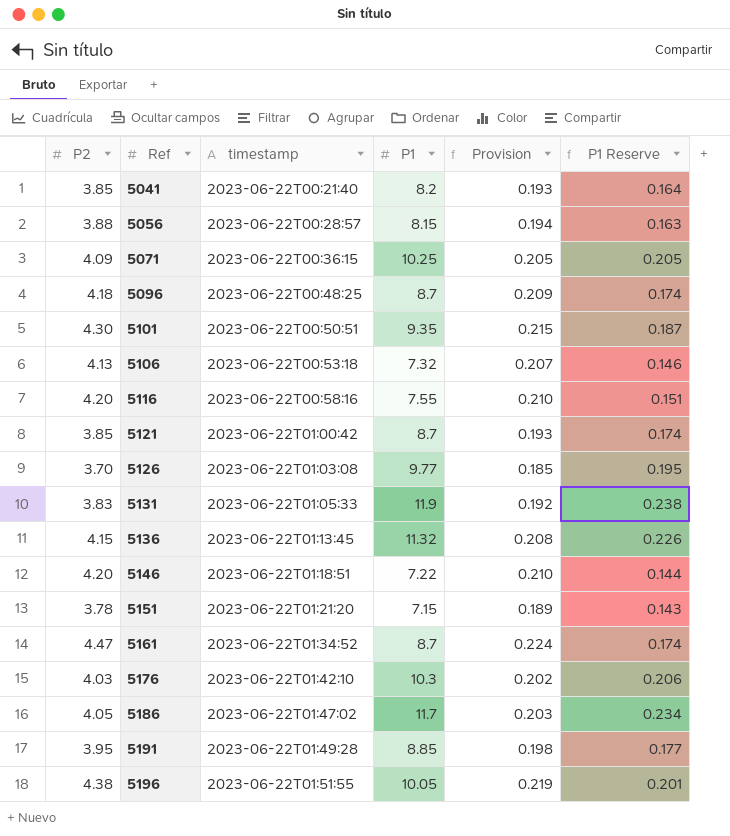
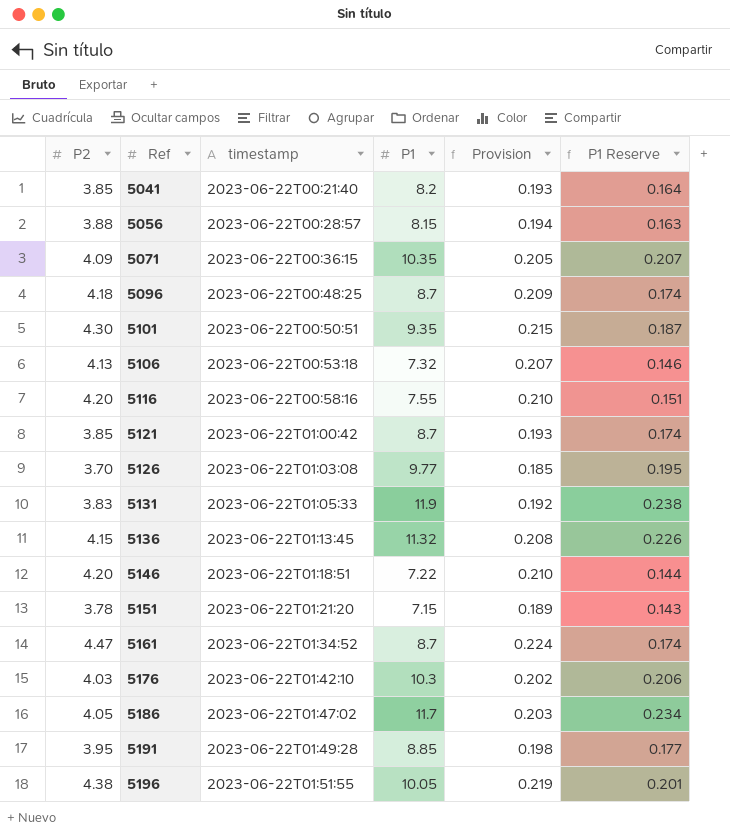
5071 | P1: 10.25 -> 10.35
5071 | P1 Reserve: 0.205 -> 0.207

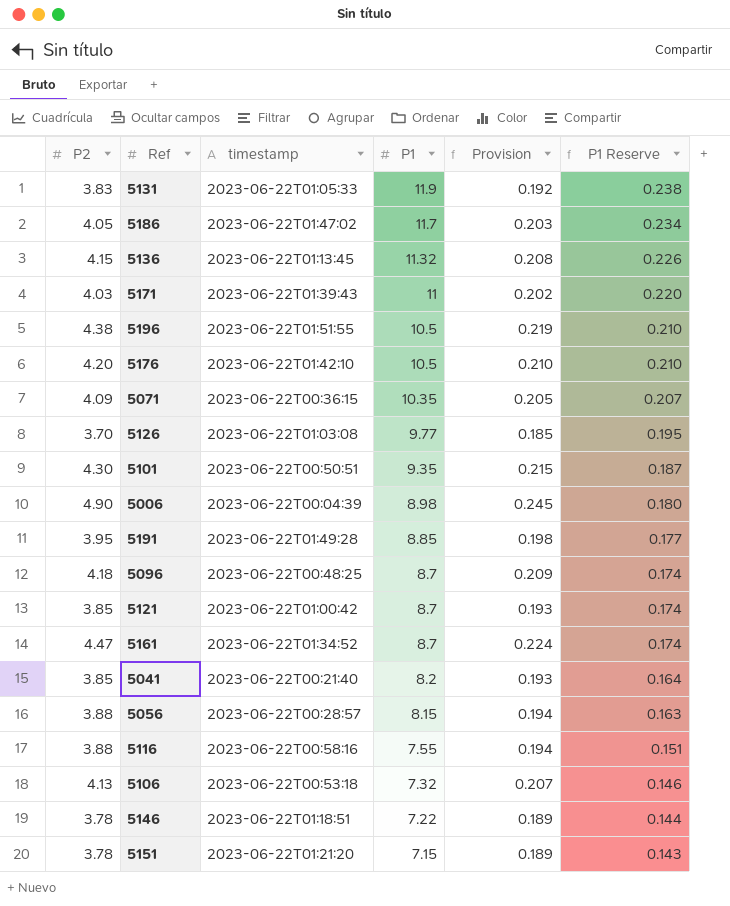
row order: Ref ascending -> P1 descending
row 5171: none -> 4.03 | 2023-06-22T01:39:43 | 11 | 0.202 | 0.220
5196 | P1: 10.05 -> 10.5
5196 | P1 Reserve: 0.201 -> 0.210
5176 | P2: 4.03 -> 4.20
5176 | P1: 10.3 -> 10.5
5176 | Provision: 0.202 -> 0.210
5176 | P1 Reserve: 0.206 -> 0.210
row 5006: none -> 4.90 | 2023-06-22T00:04:39 | 8.98 | 0.245 | 0.180
5116 | P2: 4.20 -> 3.88
5116 | Provision: 0.210 -> 0.194
5146 | P2: 4.20 -> 3.78
5146 | Provision: 0.210 -> 0.189

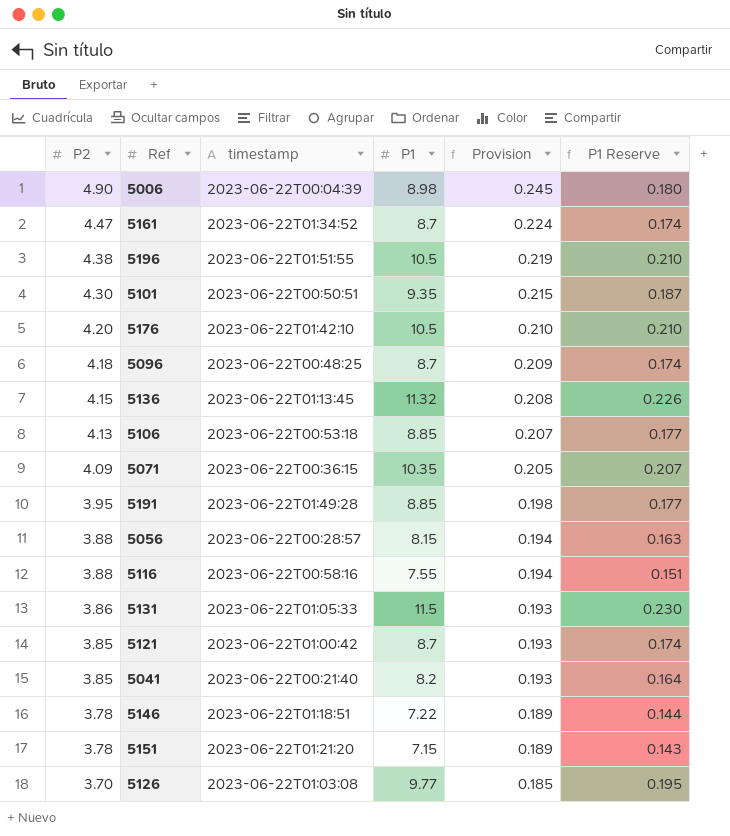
row order: P1 descending -> P2 descending
row 5186: 4.05 | 2023-06-22T01:47:02 | 11.7 | 0.203 | 0.234 -> none
row 5171: 4.03 | 2023-06-22T01:39:43 | 11 | 0.202 | 0.220 -> none
5106 | P1: 7.32 -> 8.85
5106 | P1 Reserve: 0.146 -> 0.177
5131 | P2: 3.83 -> 3.86
5131 | P1: 11.9 -> 11.5
5131 | Provision: 0.192 -> 0.193
5131 | P1 Reserve: 0.238 -> 0.230

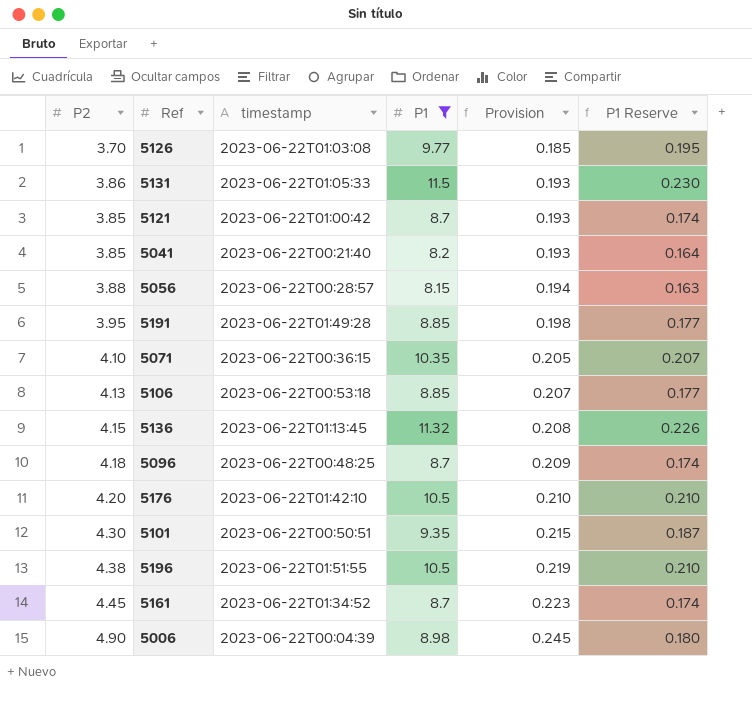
filter: none -> P1 >= 8.15
row order: P2 descending -> Provision ascending
5071 | P2: 4.09 -> 4.10
5161 | P2: 4.47 -> 4.45
5161 | Provision: 0.224 -> 0.223

